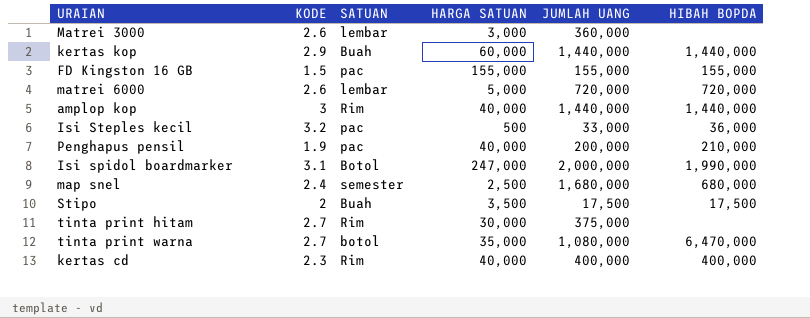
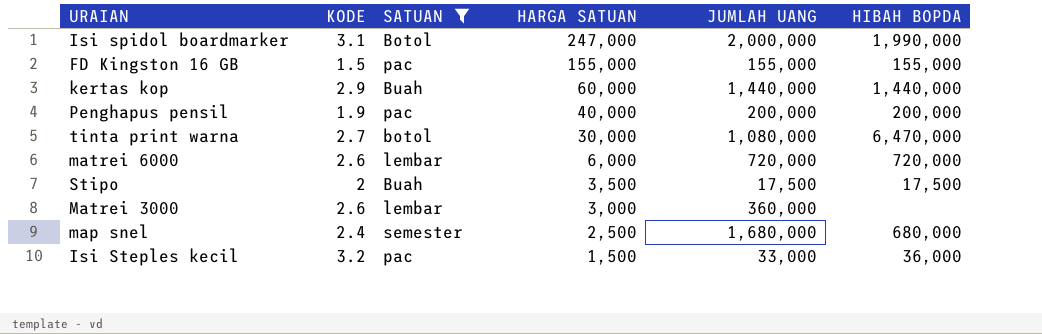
filter: none -> SATUAN != Rim
row order: none -> HARGA SATUAN descending
Penghapus pensil | HIBAH BOPDA: 210,000 -> 200,000
tinta print warna | HARGA SATUAN: 35,000 -> 30,000
matrei 6000 | HARGA SATUAN: 5,000 -> 6,000
Isi Steples kecil | HARGA SATUAN: 500 -> 1,500

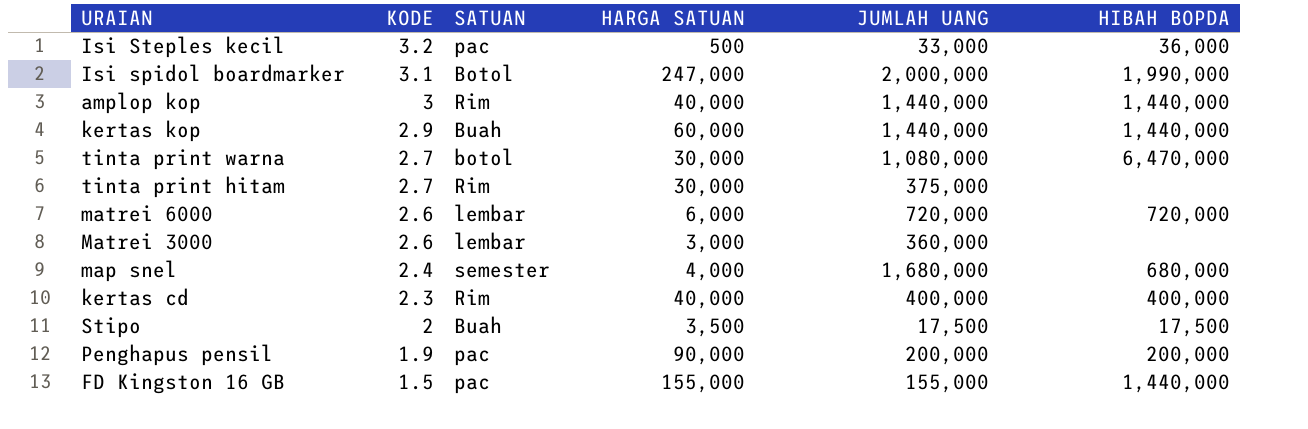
filter: SATUAN != Rim -> none
row order: HARGA SATUAN descending -> KODE descending
Isi Steples kecil | HARGA SATUAN: 1,500 -> 500
map snel | HARGA SATUAN: 2,500 -> 4,000
Penghapus pensil | HARGA SATUAN: 40,000 -> 90,000
FD Kingston 16 GB | HIBAH BOPDA: 155,000 -> 1,440,000

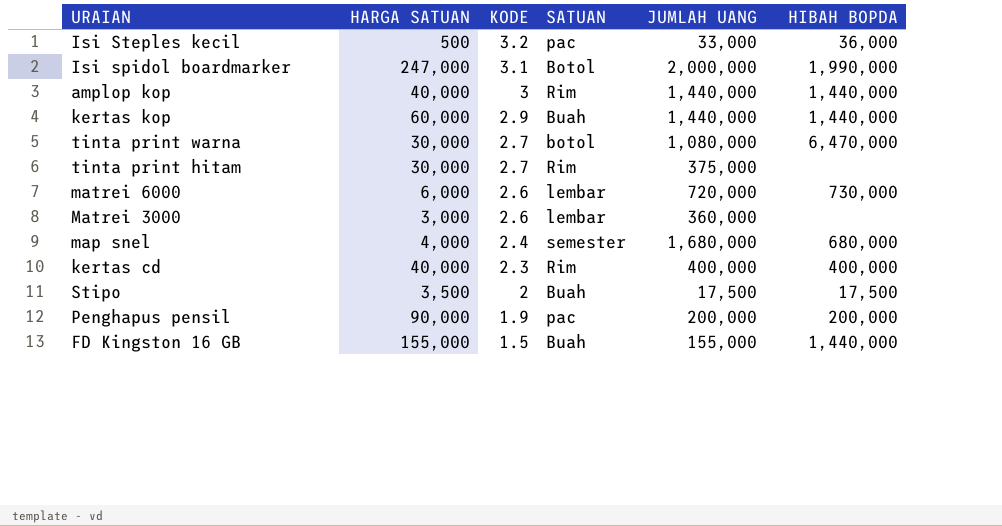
column HARGA SATUAN | position: 4 -> 2
matrei 6000 | HIBAH BOPDA: 720,000 -> 730,000
FD Kingston 16 GB | SATUAN: pac -> Buah

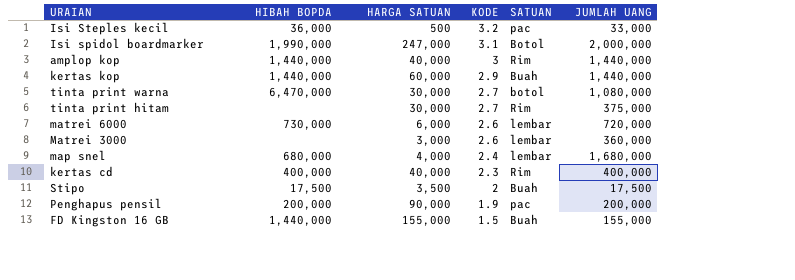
column HIBAH BOPDA | position: 6 -> 2
map snel | SATUAN: semester -> lembar

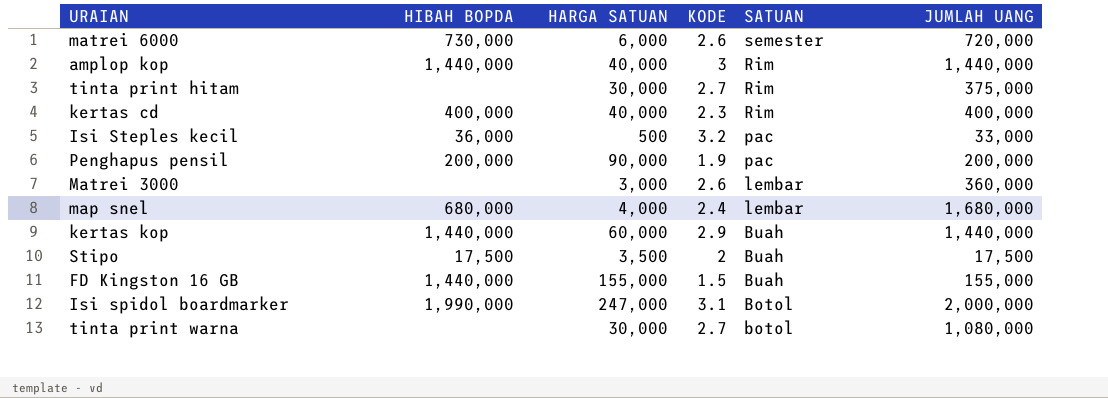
row order: KODE descending -> SATUAN descending
matrei 6000 | SATUAN: lembar -> semester
tinta print warna | HIBAH BOPDA: 6,470,000 -> none

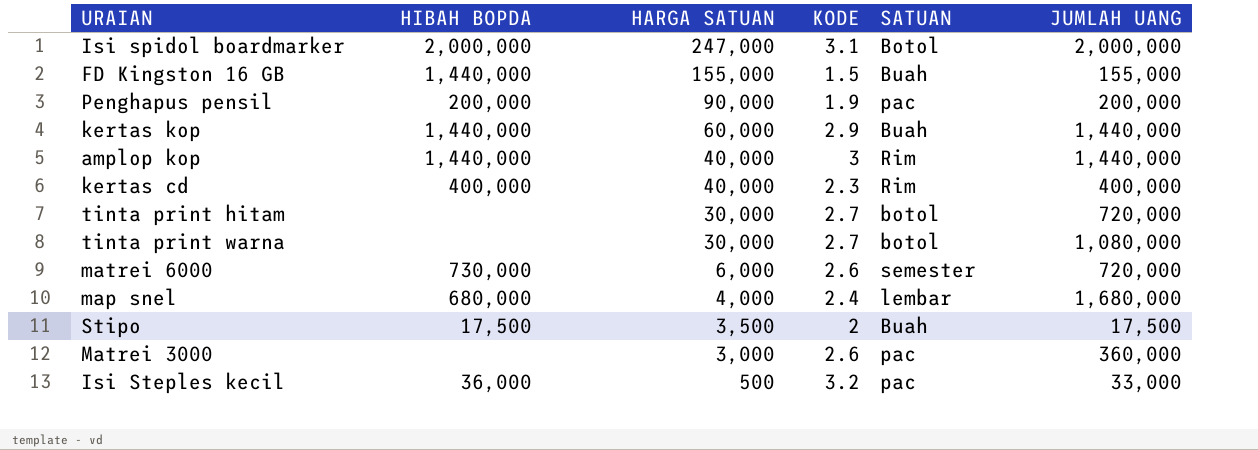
row order: SATUAN descending -> HARGA SATUAN descending
Isi spidol boardmarker | HIBAH BOPDA: 1,990,000 -> 2,000,000
tinta print hitam | SATUAN: Rim -> botol
tinta print hitam | JUMLAH UANG: 375,000 -> 720,000
Matrei 3000 | SATUAN: lembar -> pac

